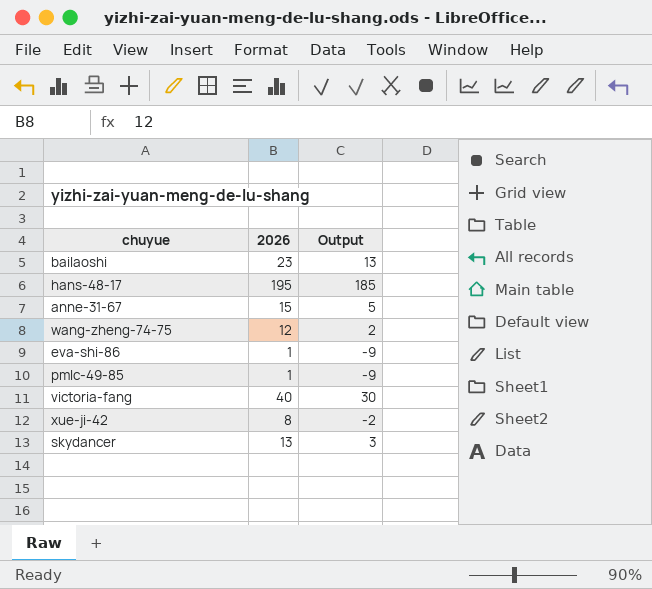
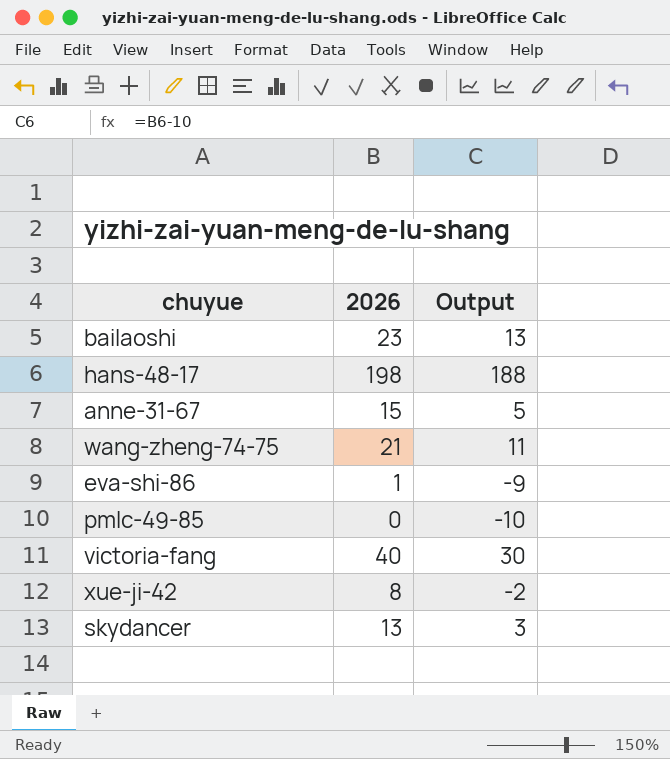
hans-48-17 | 2026: 195 -> 198
hans-48-17 | Output: 185 -> 188
wang-zheng-74-75 | 2026: 12 -> 21
wang-zheng-74-75 | Output: 2 -> 11
pmlc-49-85 | 2026: 1 -> 0
pmlc-49-85 | Output: -9 -> -10

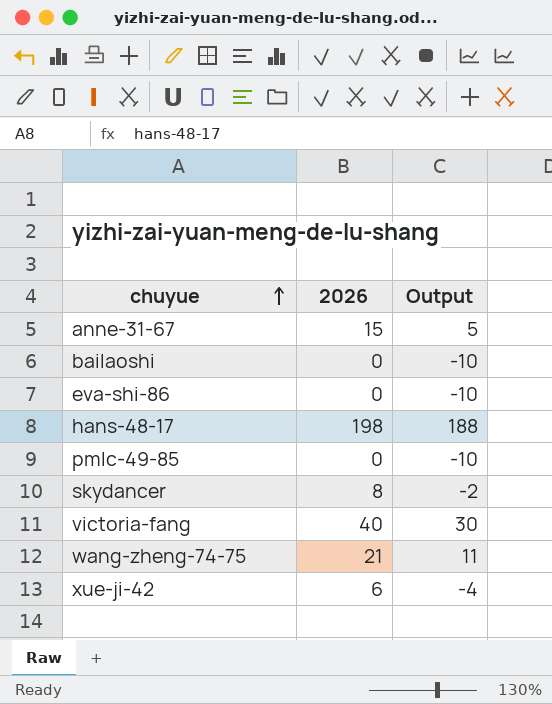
row order: none -> chuyue ascending
bailaoshi | 2026: 23 -> 0
bailaoshi | Output: 13 -> -10
eva-shi-86 | 2026: 1 -> 0
eva-shi-86 | Output: -9 -> -10
skydancer | 2026: 13 -> 8
skydancer | Output: 3 -> -2
xue-ji-42 | 2026: 8 -> 6
xue-ji-42 | Output: -2 -> -4

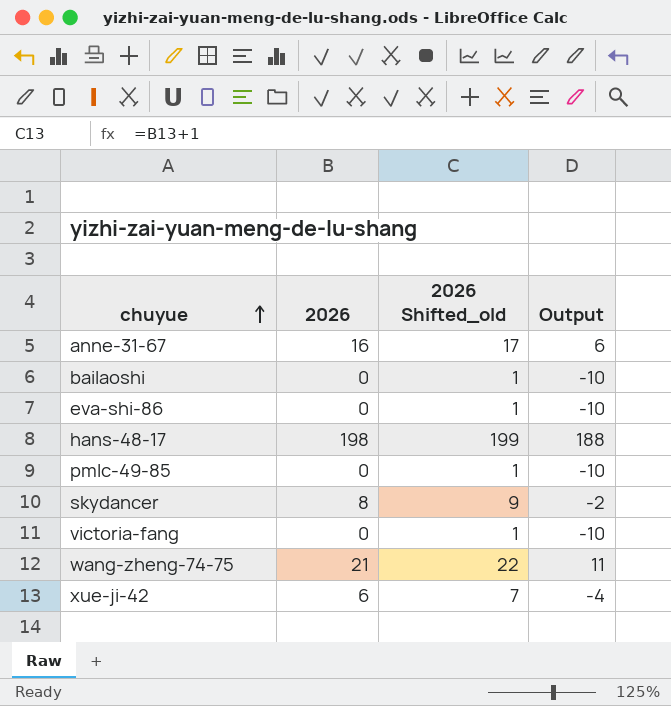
column 2026 Shifted_old | formula: none -> [2026] + 1
anne-31-67 | 2026: 15 -> 16
anne-31-67 | Output: 5 -> 6
victoria-fang | 2026: 40 -> 0
victoria-fang | Output: 30 -> -10

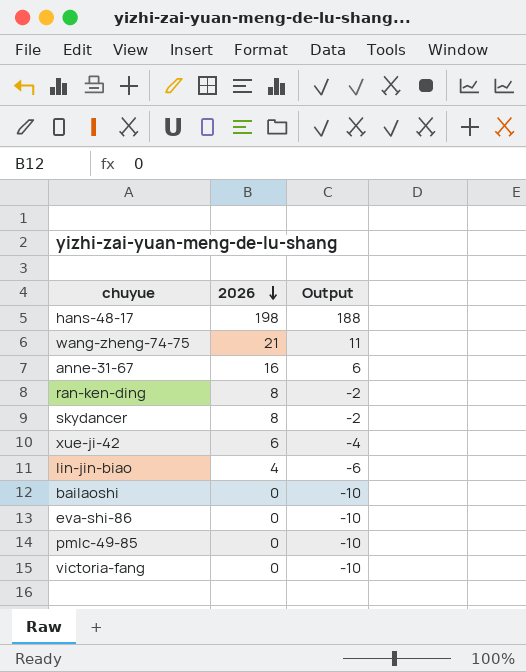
row order: chuyue ascending -> 2026 descending
column 2026 Shifted_old | formula: [2026] + 1 -> none
row ran-ken-ding: none -> 8 | -2
row lin-jin-biao: none -> 4 | -6

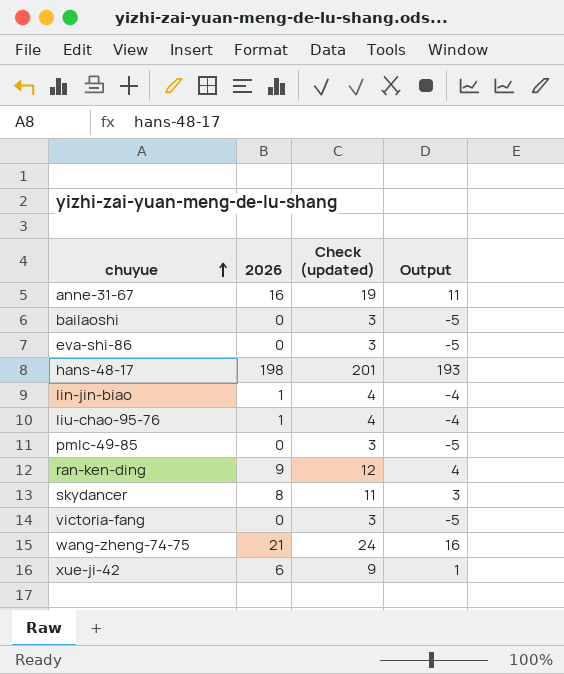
row order: 2026 descending -> chuyue ascending
column Check (updated) | formula: none -> [2026] + 3
column Output | formula: [2026] - 10 -> [2026] - 5
lin-jin-biao | 2026: 4 -> 1
row liu-chao-95-76: none -> 1 | 4 | -4
ran-ken-ding | 2026: 8 -> 9

